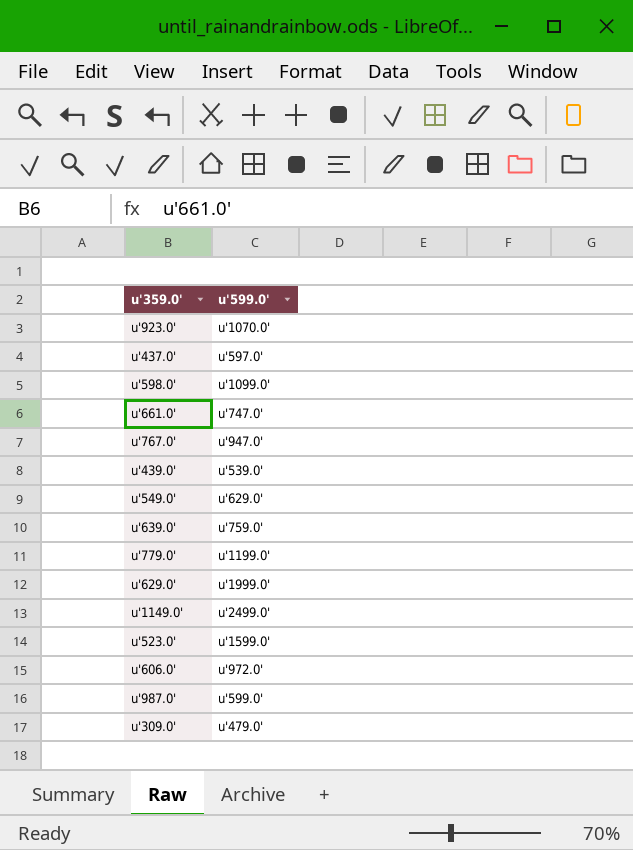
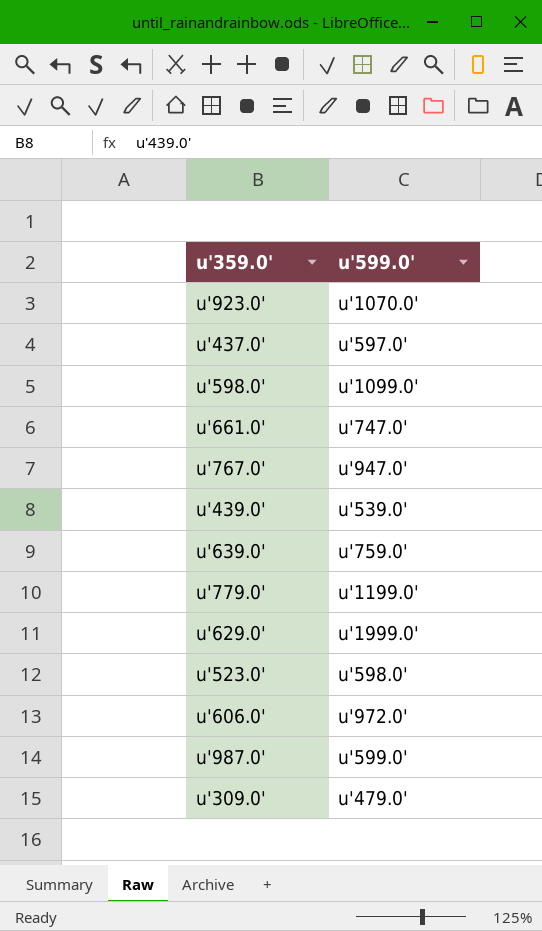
row u'549.0': u'629.0' -> none
row u'1149.0': u'2499.0' -> none
u'523.0' | u'599.0': u'1599.0' -> u'598.0'

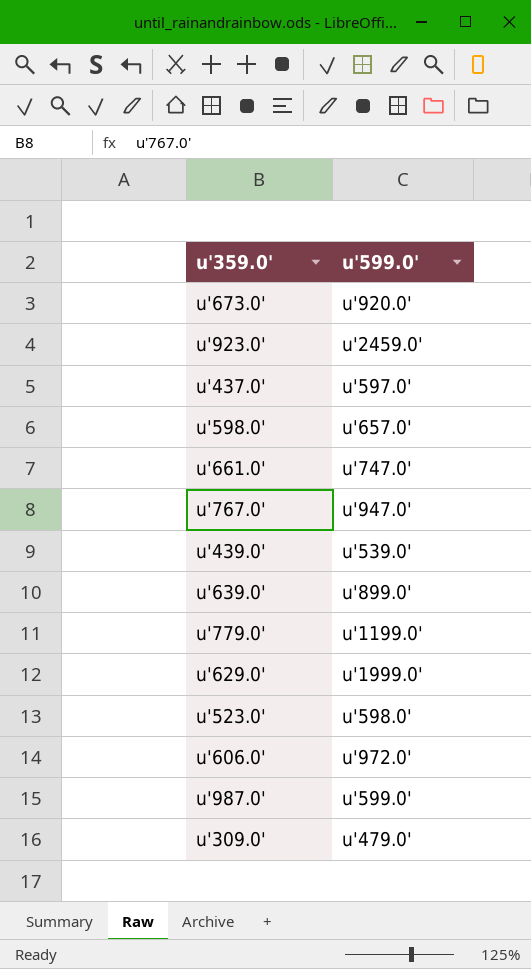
row u'673.0': none -> u'920.0'
u'923.0' | u'599.0': u'1070.0' -> u'2459.0'
u'598.0' | u'599.0': u'1099.0' -> u'657.0'
u'639.0' | u'599.0': u'759.0' -> u'899.0'

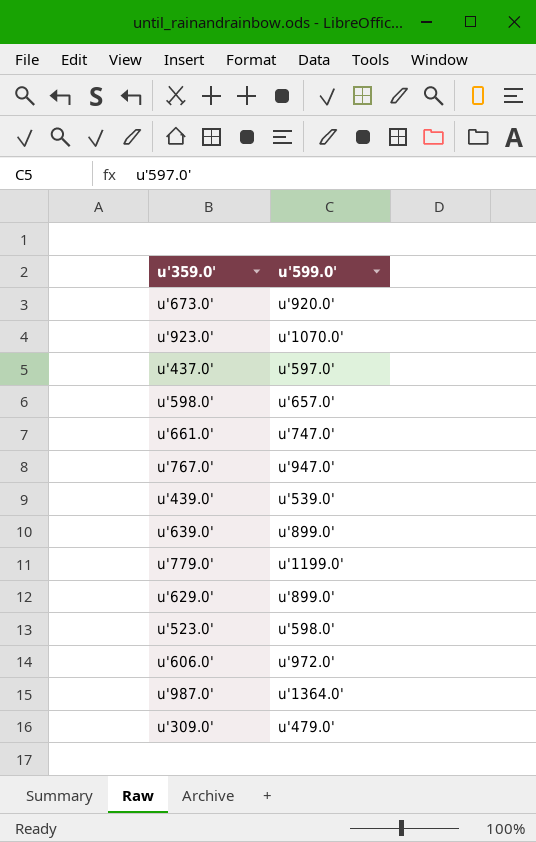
u'923.0' | u'599.0': u'2459.0' -> u'1070.0'
u'629.0' | u'599.0': u'1999.0' -> u'899.0'
u'987.0' | u'599.0': u'599.0' -> u'1364.0'

